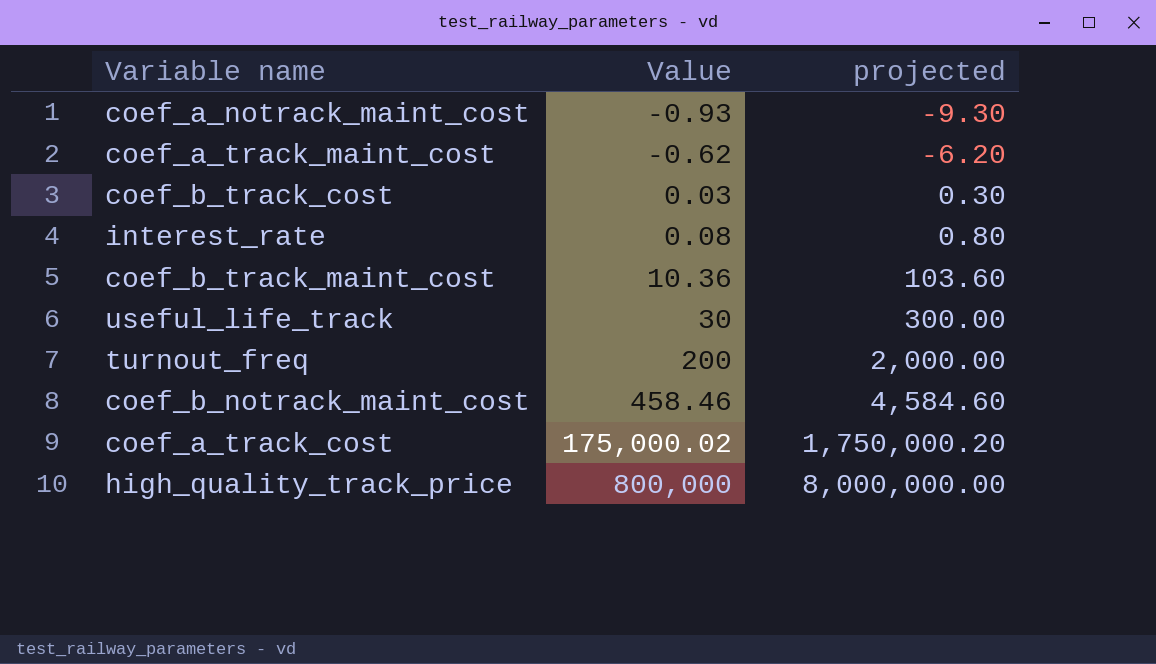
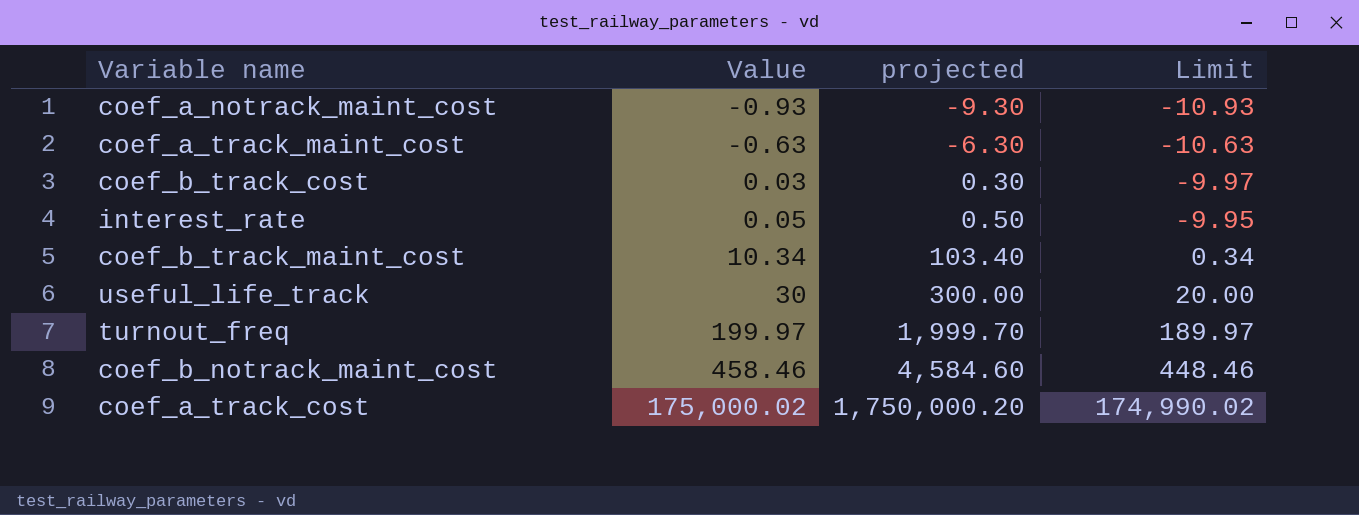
column Limit | formula: none -> [Value] - 10
row high_quality_track_price: 800,000 | 8,000,000.00 -> none
coef_a_track_maint_cost | Value: -0.62 -> -0.63
coef_a_track_maint_cost | projected: -6.20 -> -6.30
interest_rate | Value: 0.08 -> 0.05
interest_rate | projected: 0.80 -> 0.50
coef_b_track_maint_cost | Value: 10.36 -> 10.34
coef_b_track_maint_cost | projected: 103.60 -> 103.40
turnout_freq | Value: 200 -> 199.97
turnout_freq | projected: 2,000.00 -> 1,999.70

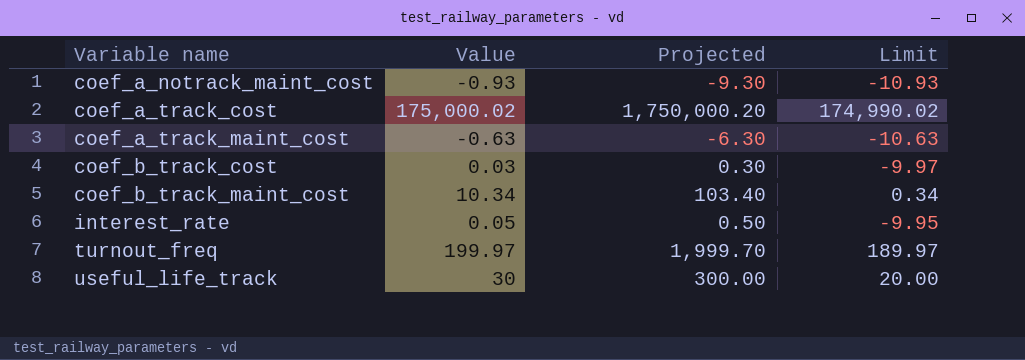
row order: Value ascending -> Variable name ascending
column name: projected -> Projected
row coef_b_notrack_maint_cost: 458.46 | 4,584.60 | 448.46 -> none

